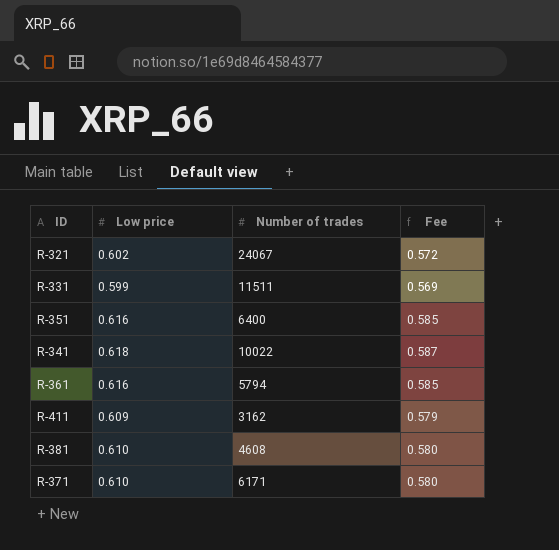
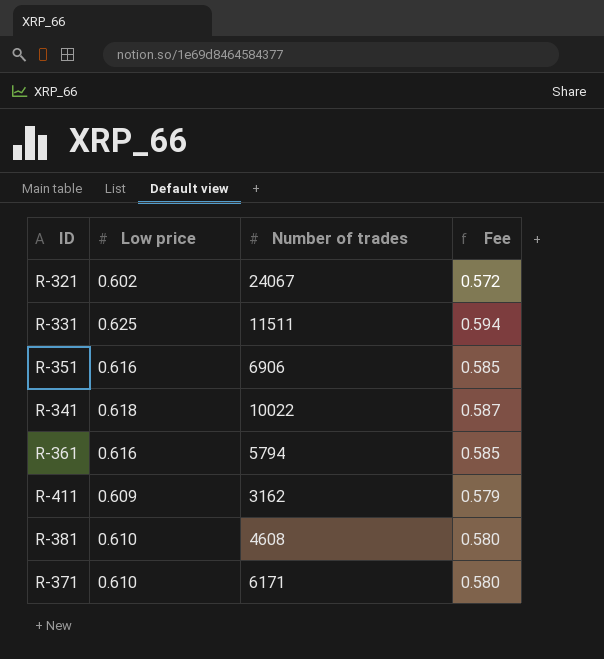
R-331 | Low price: 0.599 -> 0.625
R-331 | Fee: 0.569 -> 0.594
R-351 | Number of trades: 6400 -> 6906

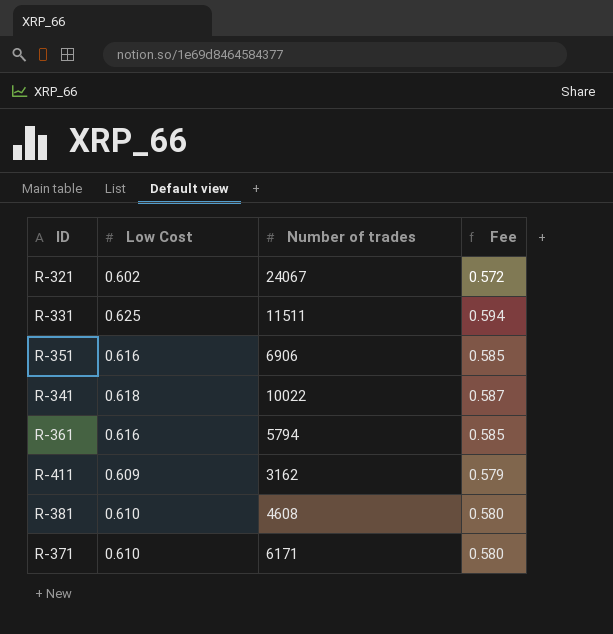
column name: Low price -> Low Cost

